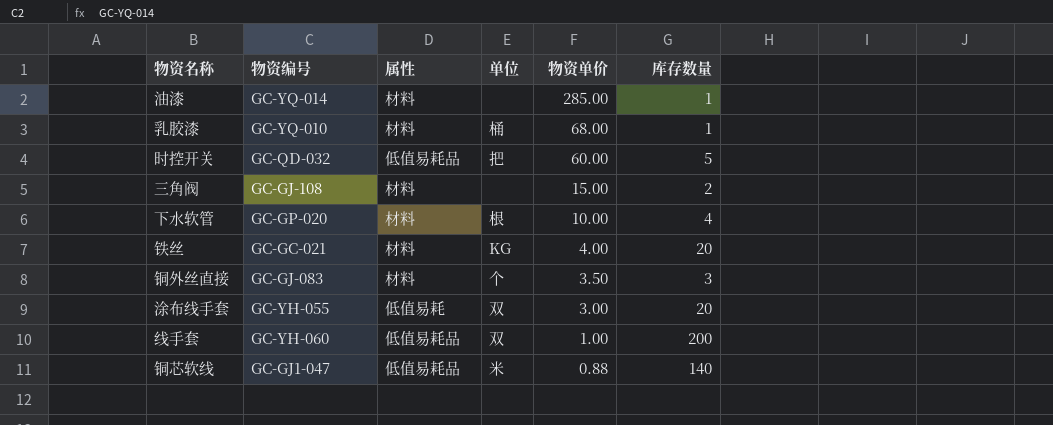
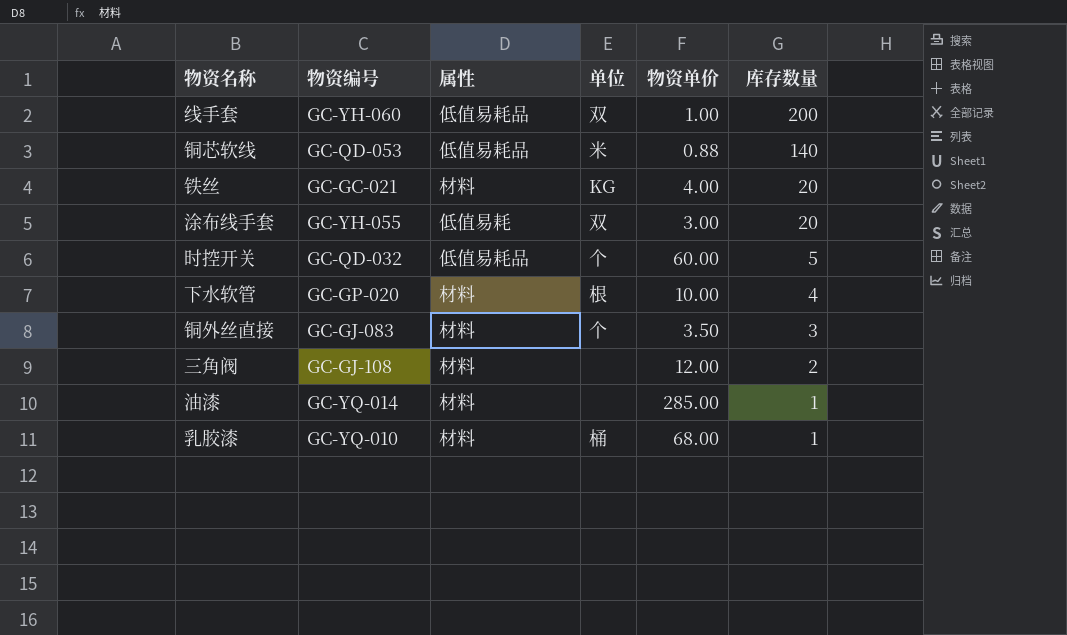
row order: 物资单价 descending -> 库存数量 descending
铜芯软线 | 物资编号: GC-GJ1-047 -> GC-QD-053
时控开关 | 单位: 把 -> 个
三角阀 | 物资单价: 15.00 -> 12.00

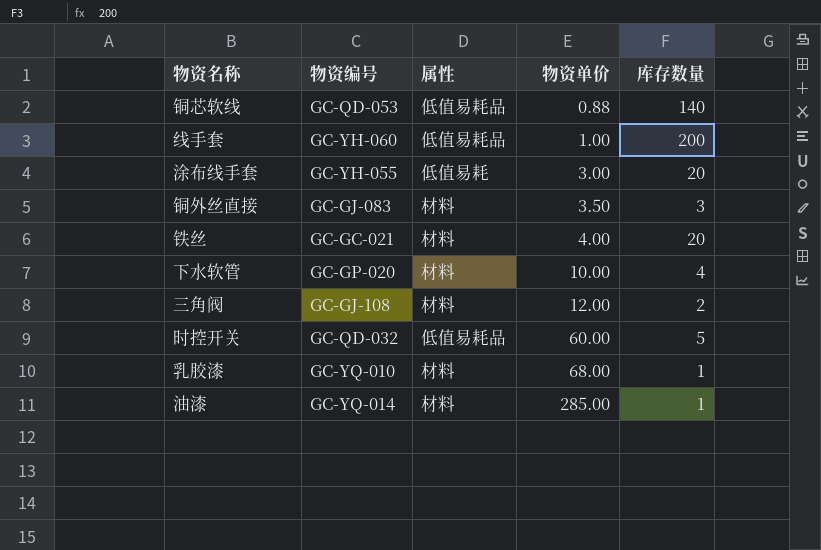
row order: 库存数量 descending -> 物资单价 ascending
column 单位 | position: 4 -> none

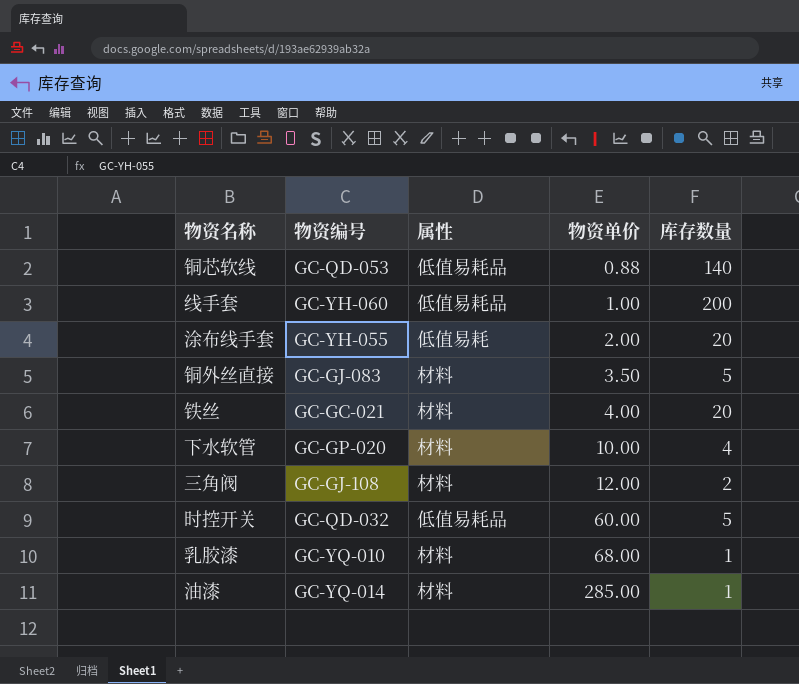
涂布线手套 | 物资单价: 3.00 -> 2.00
铜外丝直接 | 库存数量: 3 -> 5

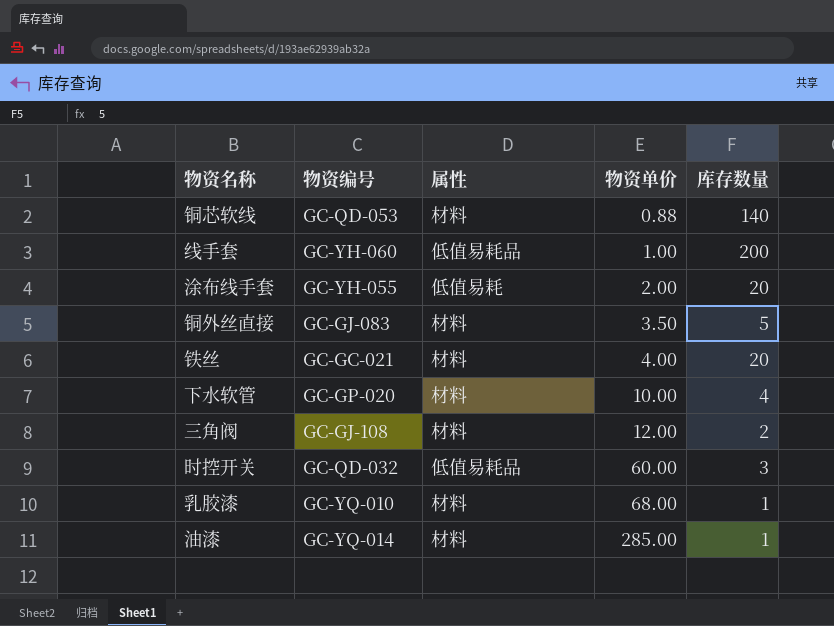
铜芯软线 | 属性: 低值易耗品 -> 材料
时控开关 | 库存数量: 5 -> 3

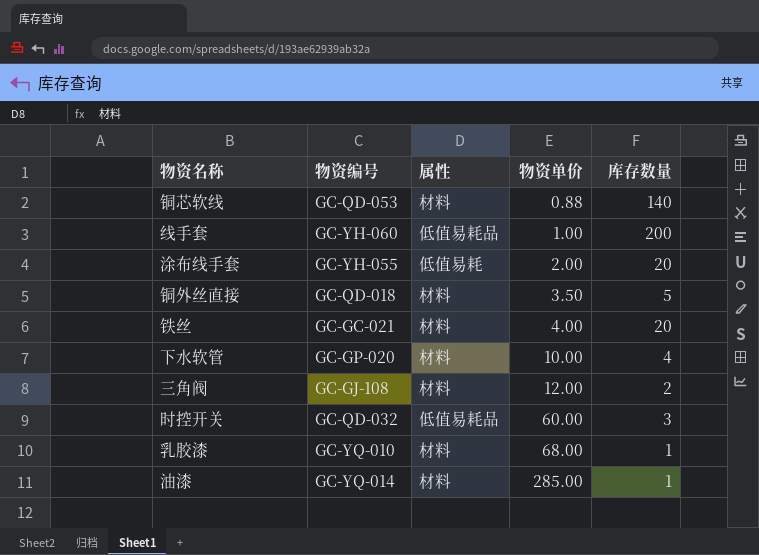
铜外丝直接 | 物资编号: GC-GJ-083 -> GC-QD-018

